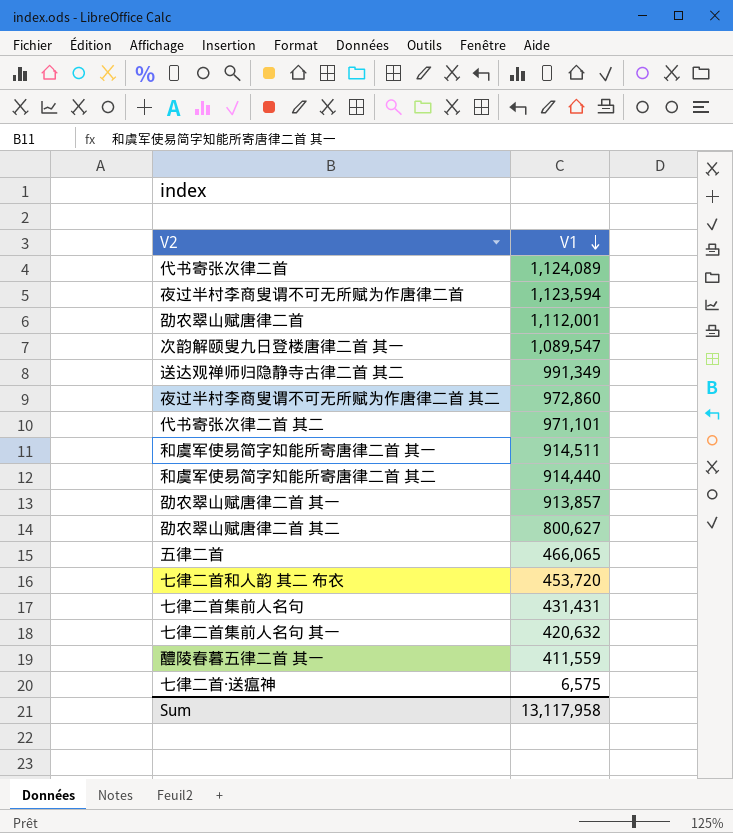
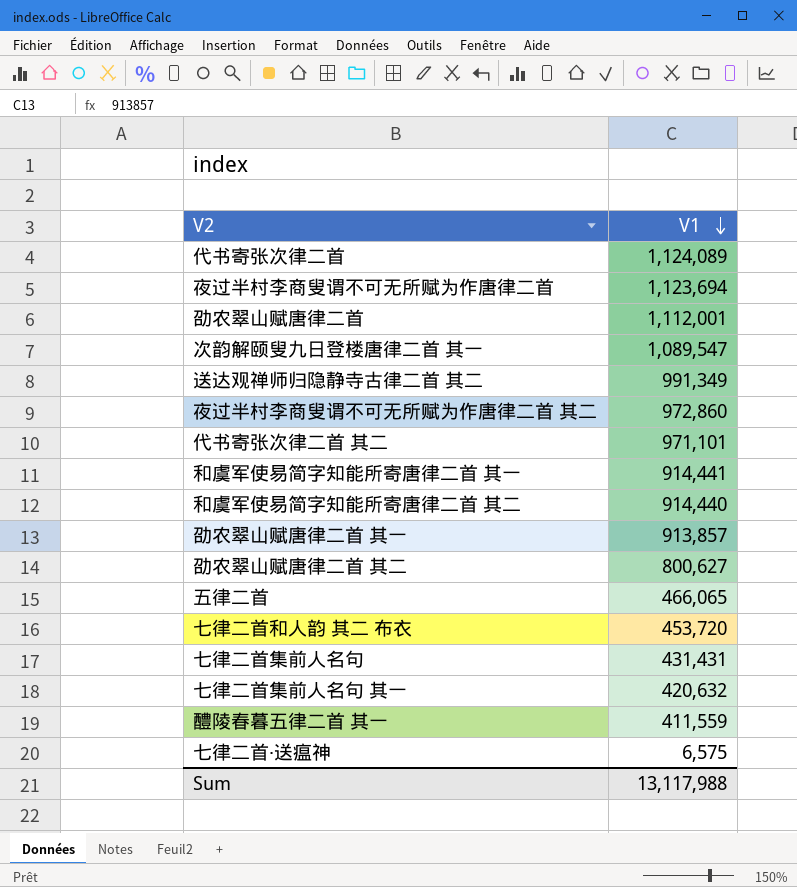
夜过半村李商叟谓不可无所赋为作唐律二首 | V1: 1,123,594 -> 1,123,694
和虞军使易简字知能所寄唐律二首 其一 | V1: 914,511 -> 914,441
Sum | V1: 13,117,958 -> 13,117,988

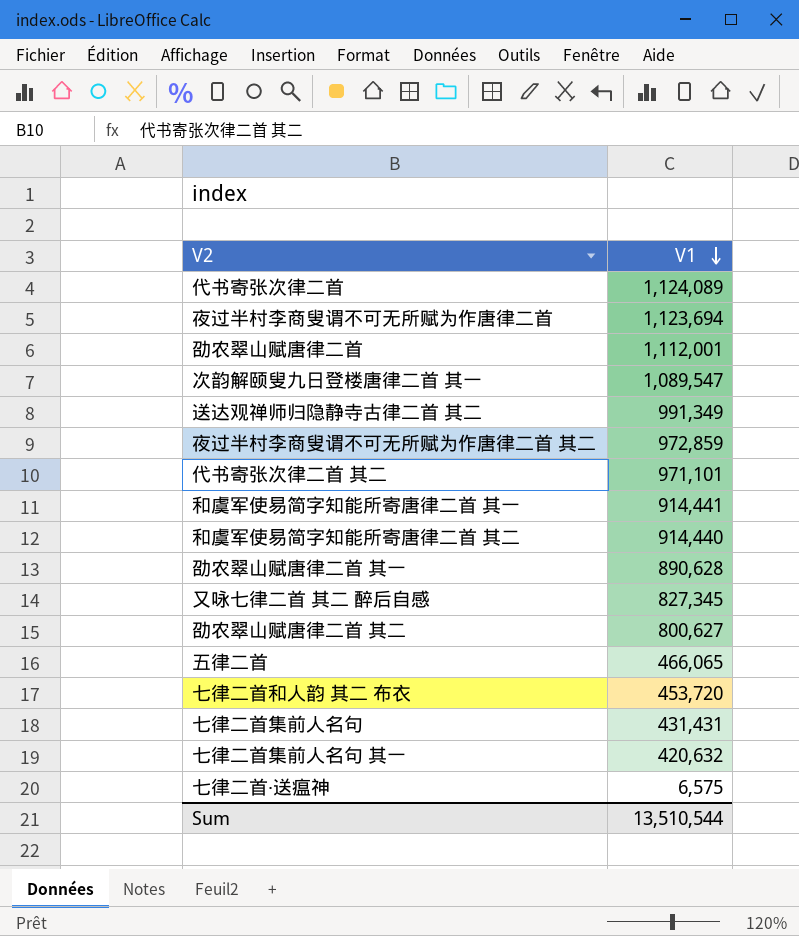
row 醴陵春暮五律二首 其一: 411,559 -> none
夜过半村李商叟谓不可无所赋为作唐律二首 其二 | V1: 972,860 -> 972,859
劭农翠山赋唐律二首 其一 | V1: 913,857 -> 890,628
row 又咏七律二首 其二 醉后自感: none -> 827,345
Sum | V1: 13,117,988 -> 13,510,544

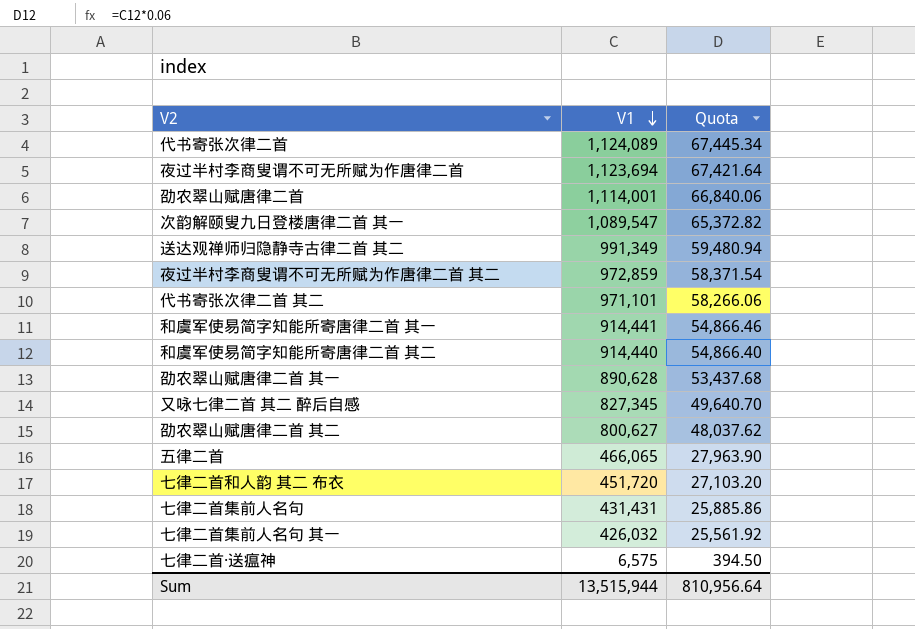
column Quota | formula: none -> [V1] * 0.06
劭农翠山赋唐律二首 | V1: 1,112,001 -> 1,114,001
七律二首和人韵 其二 布衣 | V1: 453,720 -> 451,720
七律二首集前人名句 其一 | V1: 420,632 -> 426,032
Sum | V1: 13,510,544 -> 13,515,944

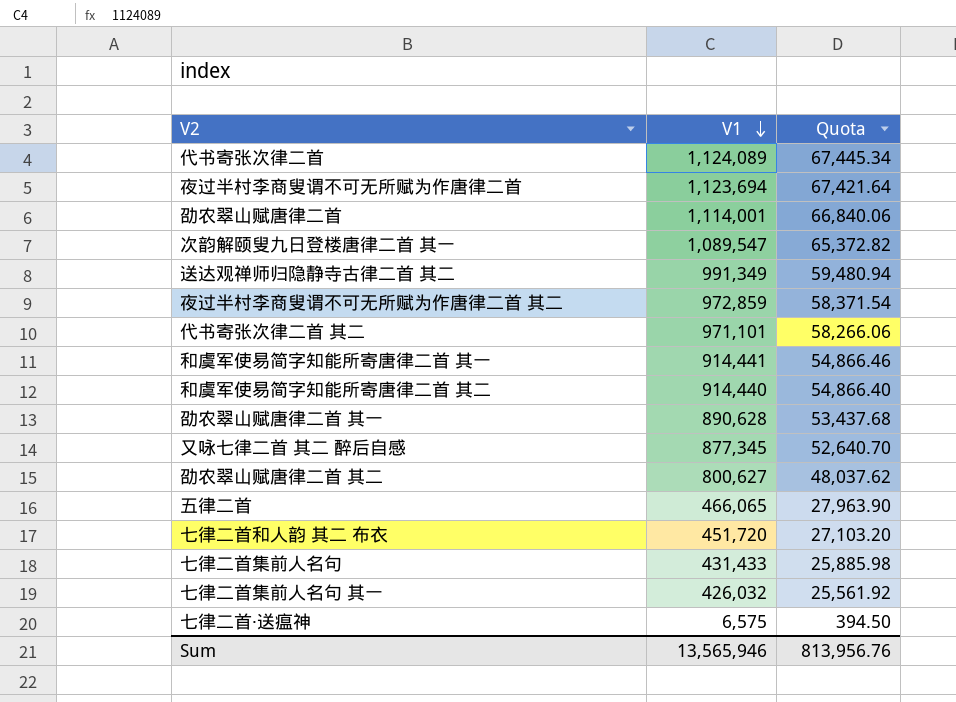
又咏七律二首 其二 醉后自感 | V1: 827,345 -> 877,345
又咏七律二首 其二 醉后自感 | Quota: 49,640.70 -> 52,640.70
七律二首集前人名句 | V1: 431,431 -> 431,433
七律二首集前人名句 | Quota: 25,885.86 -> 25,885.98
Sum | V1: 13,515,944 -> 13,565,946
Sum | Quota: 810,956.64 -> 813,956.76

